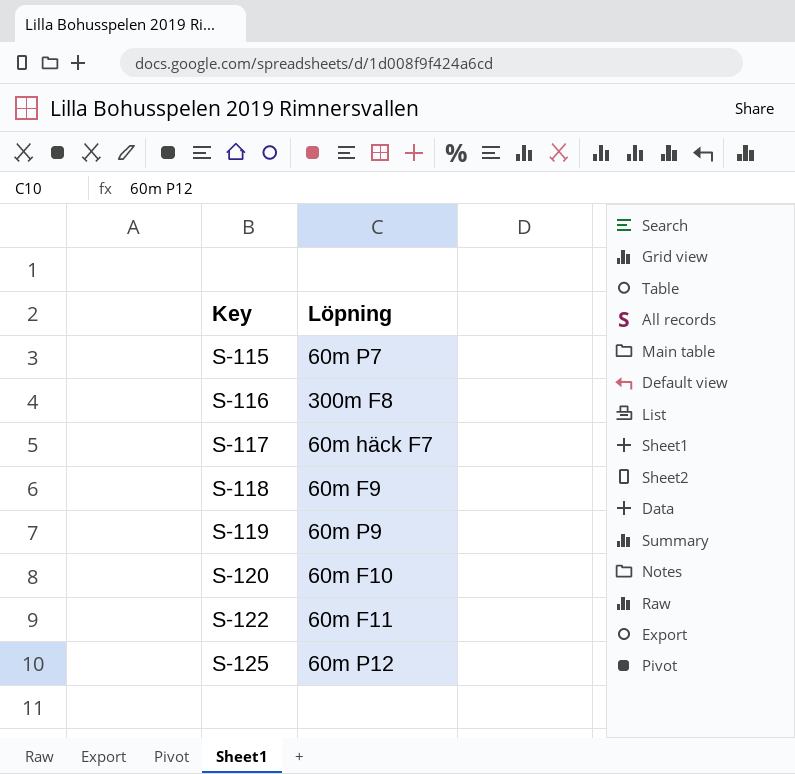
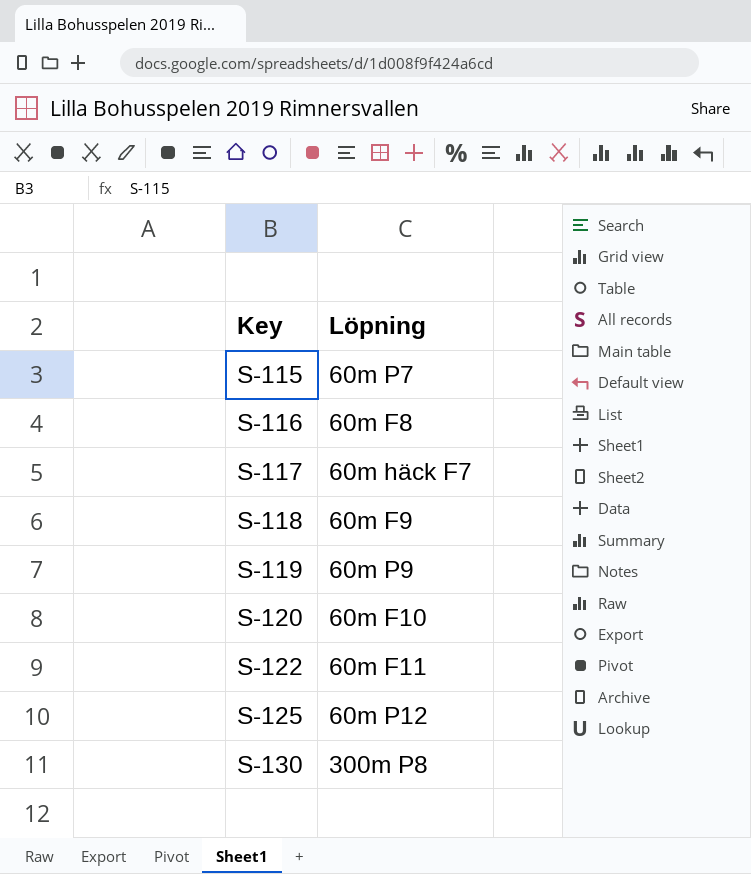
S-116 | Löpning: 300m F8 -> 60m F8
row S-130: none -> 300m P8

